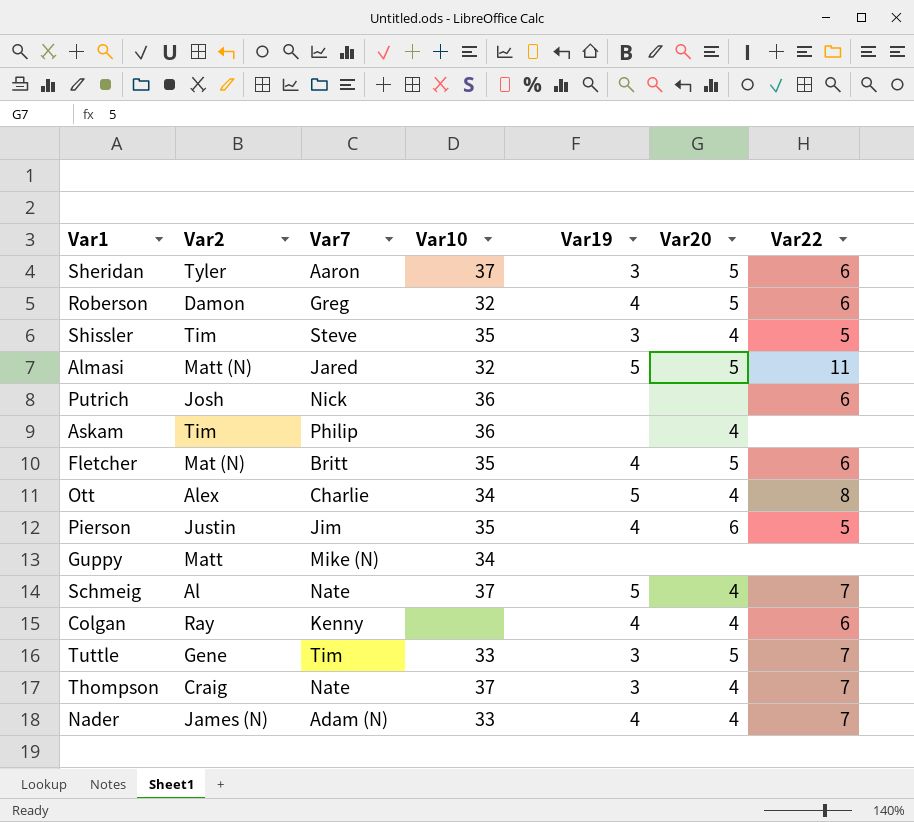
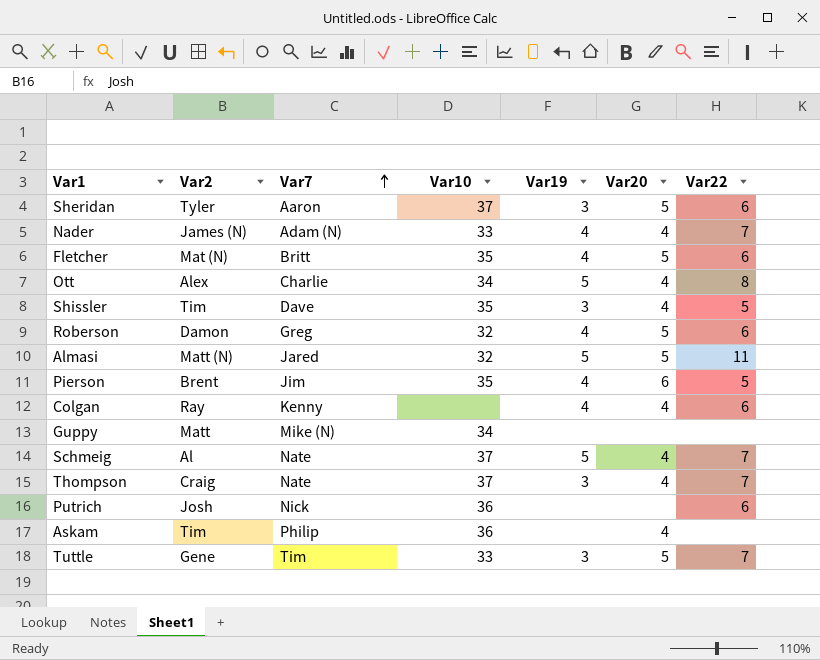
row order: none -> Var7 ascending
Shissler | Var7: Steve -> Dave
Pierson | Var2: Justin -> Brent

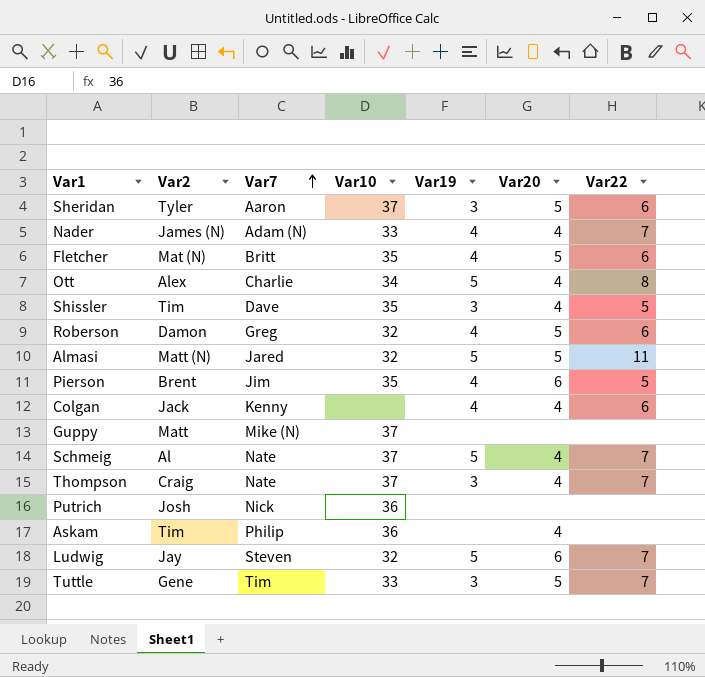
Colgan | Var2: Ray -> Jack
Guppy | Var10: 34 -> 37
Putrich | Var22: 6 -> none
row Ludwig: none -> Jay | Steven | 32 | 5 | 6 | 7

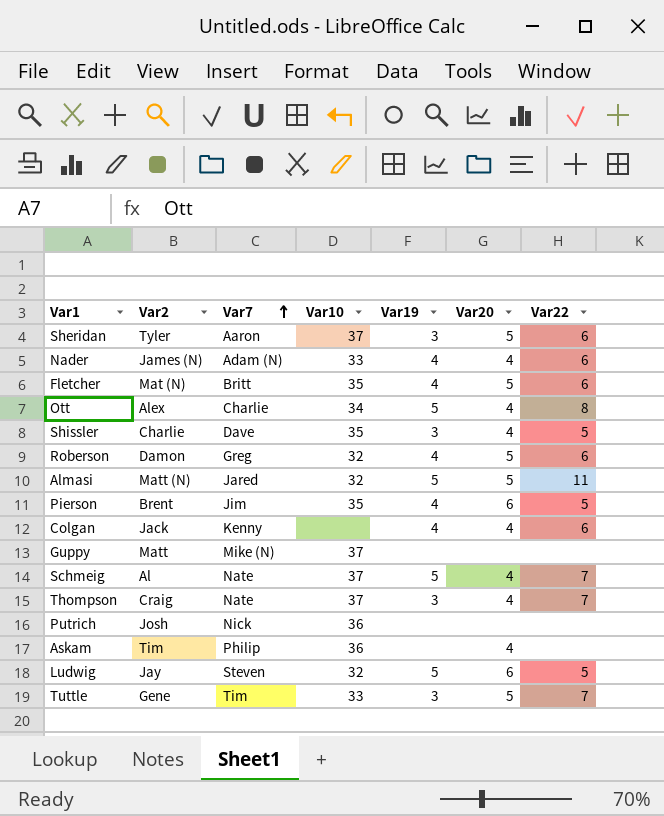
Nader | Var22: 7 -> 6
Shissler | Var2: Tim -> Charlie
Ludwig | Var22: 7 -> 5

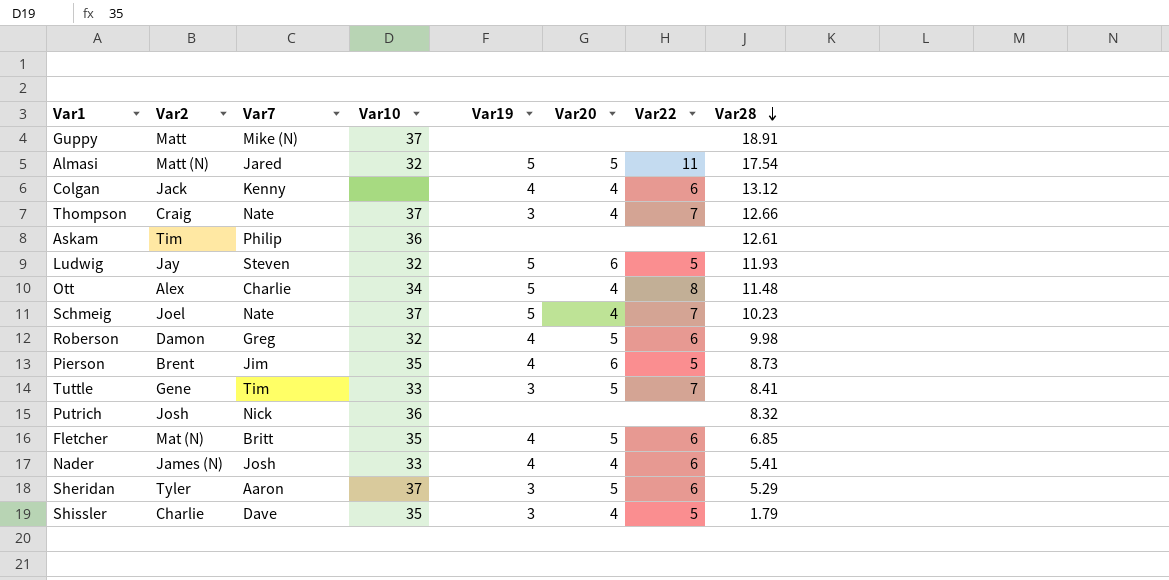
row order: Var7 ascending -> Var28 descending
column Var28 | position: none -> 8
Askam | Var20: 4 -> none
Schmeig | Var2: Al -> Joel
Nader | Var7: Adam (N) -> Josh

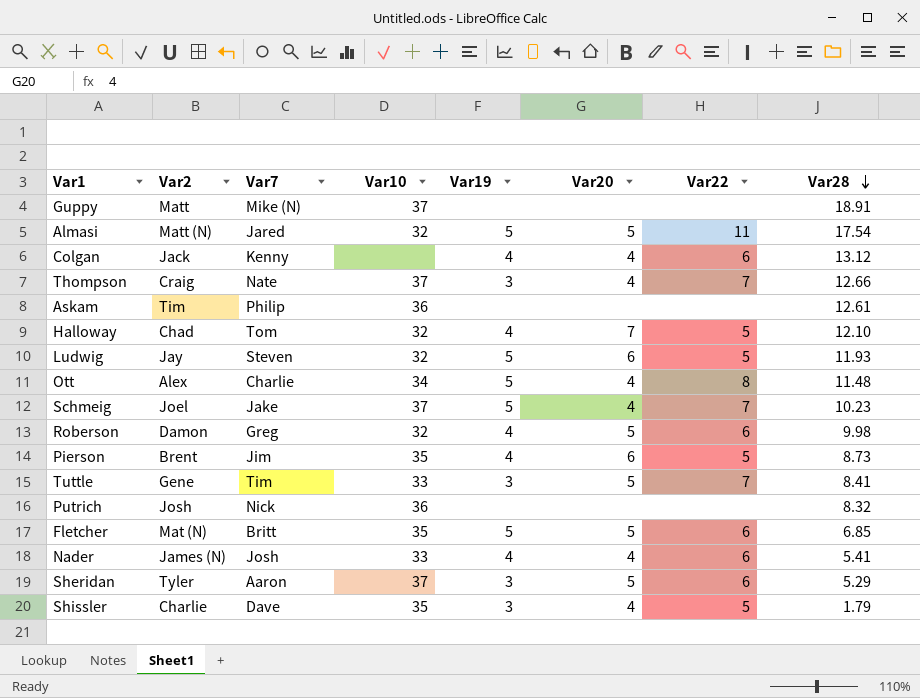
row Halloway: none -> Chad | Tom | 32 | 4 | 7 | 5 | 12.10
Schmeig | Var7: Nate -> Jake
Fletcher | Var19: 4 -> 5

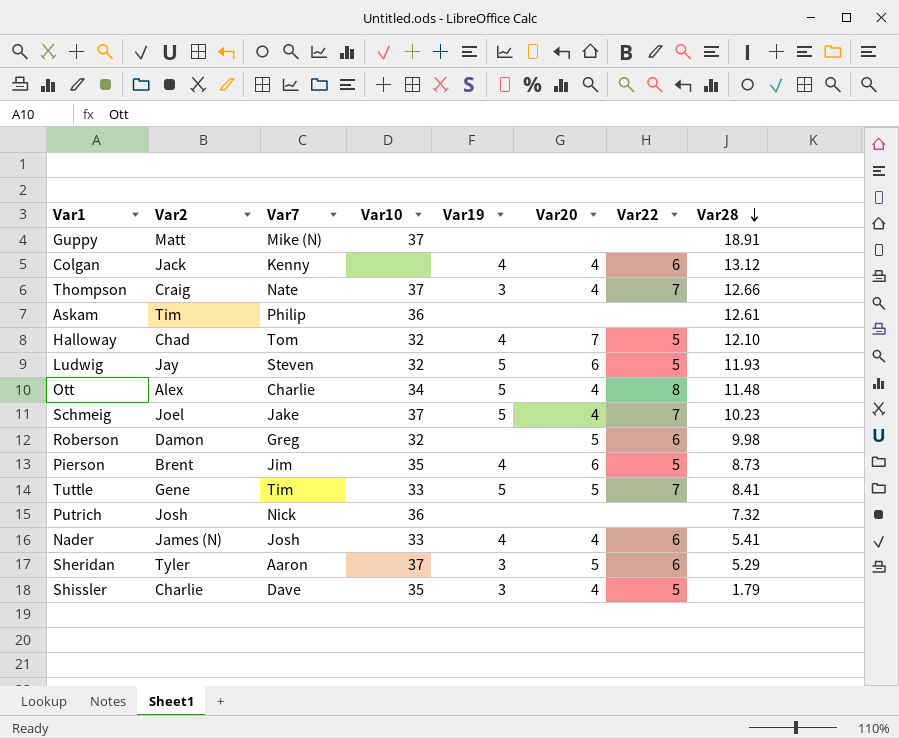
row Almasi: Matt (N) | Jared | 32 | 5 | 5 | 11 | 17.54 -> none
row Fletcher: Mat (N) | Britt | 35 | 5 | 5 | 6 | 6.85 -> none
Roberson | Var19: 4 -> none
Tuttle | Var19: 3 -> 5
Putrich | Var28: 8.32 -> 7.32

